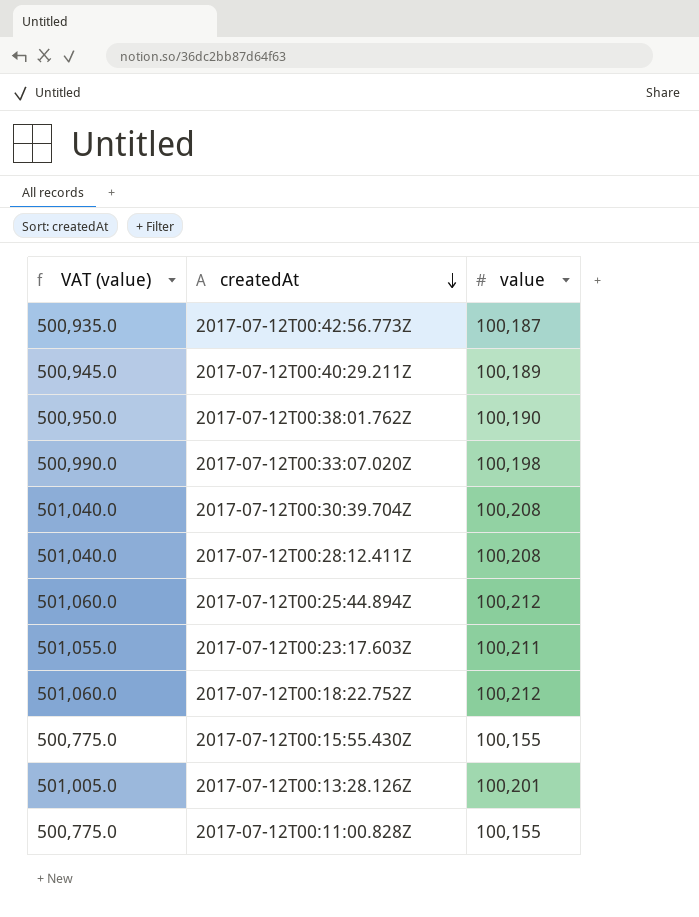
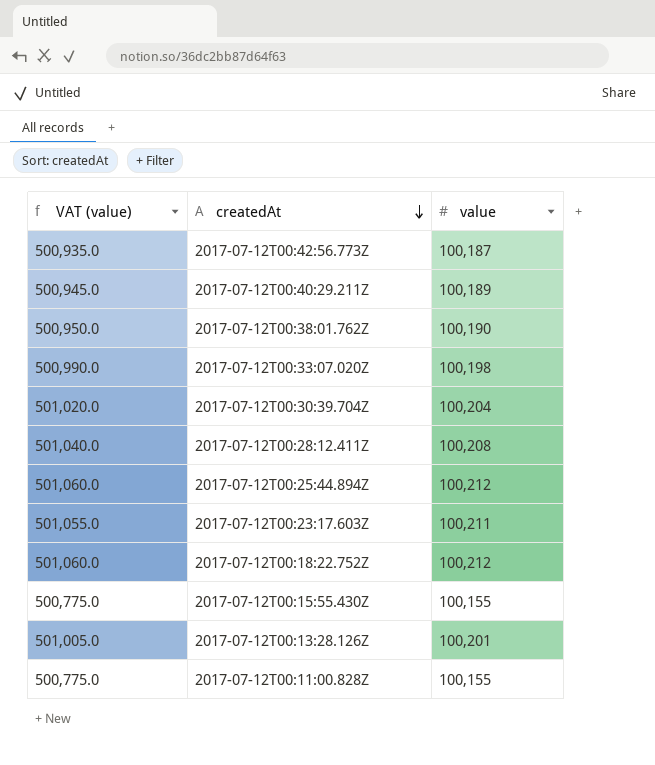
2017-07-12T00:30:39.704Z | VAT (value): 501,040.0 -> 501,020.0
2017-07-12T00:30:39.704Z | value: 100,208 -> 100,204

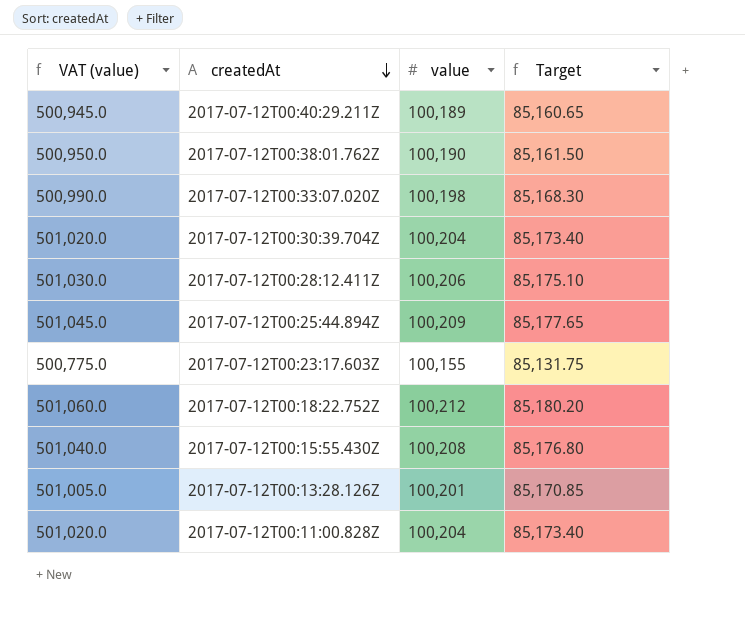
column Target | formula: none -> [value] * 0.85
row 2017-07-12T00:42:56.773Z: 500,935.0 | 100,187 -> none
2017-07-12T00:28:12.411Z | VAT (value): 501,040.0 -> 501,030.0
2017-07-12T00:28:12.411Z | value: 100,208 -> 100,206
2017-07-12T00:25:44.894Z | VAT (value): 501,060.0 -> 501,045.0
2017-07-12T00:25:44.894Z | value: 100,212 -> 100,209
2017-07-12T00:23:17.603Z | VAT (value): 501,055.0 -> 500,775.0
2017-07-12T00:23:17.603Z | value: 100,211 -> 100,155
2017-07-12T00:15:55.430Z | VAT (value): 500,775.0 -> 501,040.0
2017-07-12T00:15:55.430Z | value: 100,155 -> 100,208
2017-07-12T00:11:00.828Z | VAT (value): 500,775.0 -> 501,020.0
2017-07-12T00:11:00.828Z | value: 100,155 -> 100,204

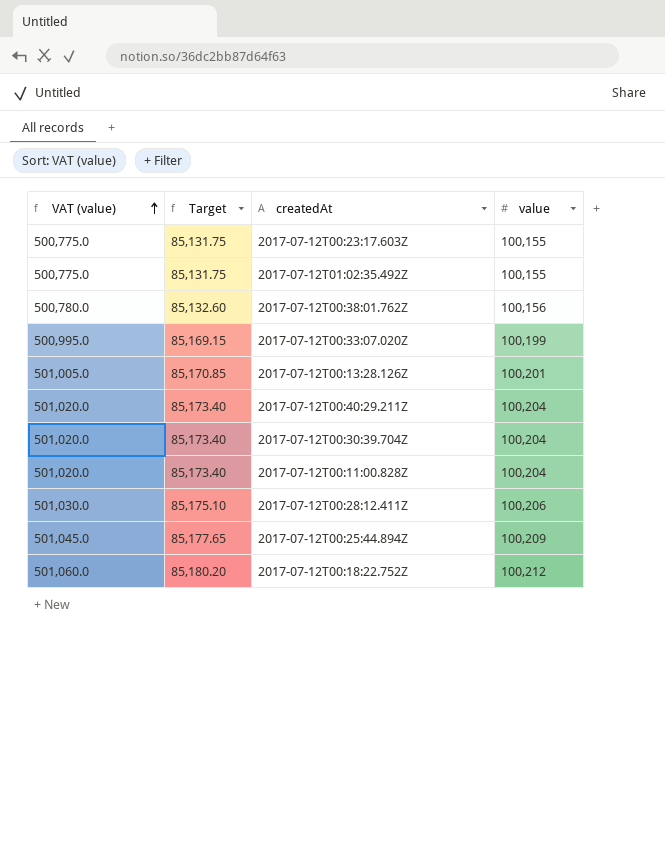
row order: createdAt descending -> VAT (value) ascending
column Target | position: 4 -> 2
row 2017-07-12T00:15:55.430Z: 501,040.0 | 100,208 | 85,176.80 -> none
row 2017-07-12T01:02:35.492Z: none -> 500,775.0 | 85,131.75 | 100,155
2017-07-12T00:38:01.762Z | VAT (value): 500,950.0 -> 500,780.0
2017-07-12T00:38:01.762Z | Target: 85,161.50 -> 85,132.60
2017-07-12T00:38:01.762Z | value: 100,190 -> 100,156
2017-07-12T00:33:07.020Z | VAT (value): 500,990.0 -> 500,995.0
2017-07-12T00:33:07.020Z | Target: 85,168.30 -> 85,169.15
2017-07-12T00:33:07.020Z | value: 100,198 -> 100,199
2017-07-12T00:40:29.211Z | VAT (value): 500,945.0 -> 501,020.0
2017-07-12T00:40:29.211Z | Target: 85,160.65 -> 85,173.40
2017-07-12T00:40:29.211Z | value: 100,189 -> 100,204

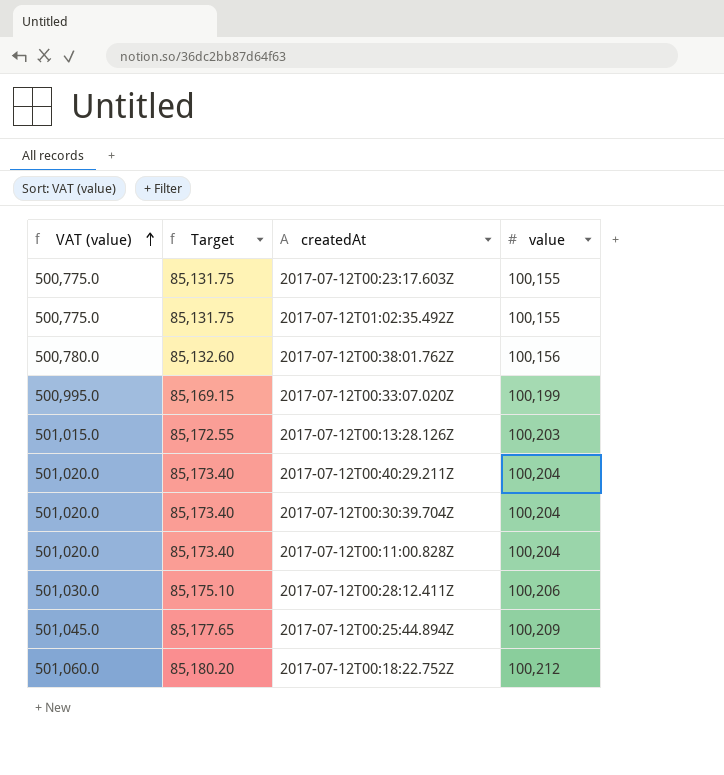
2017-07-12T00:13:28.126Z | VAT (value): 501,005.0 -> 501,015.0
2017-07-12T00:13:28.126Z | Target: 85,170.85 -> 85,172.55
2017-07-12T00:13:28.126Z | value: 100,201 -> 100,203

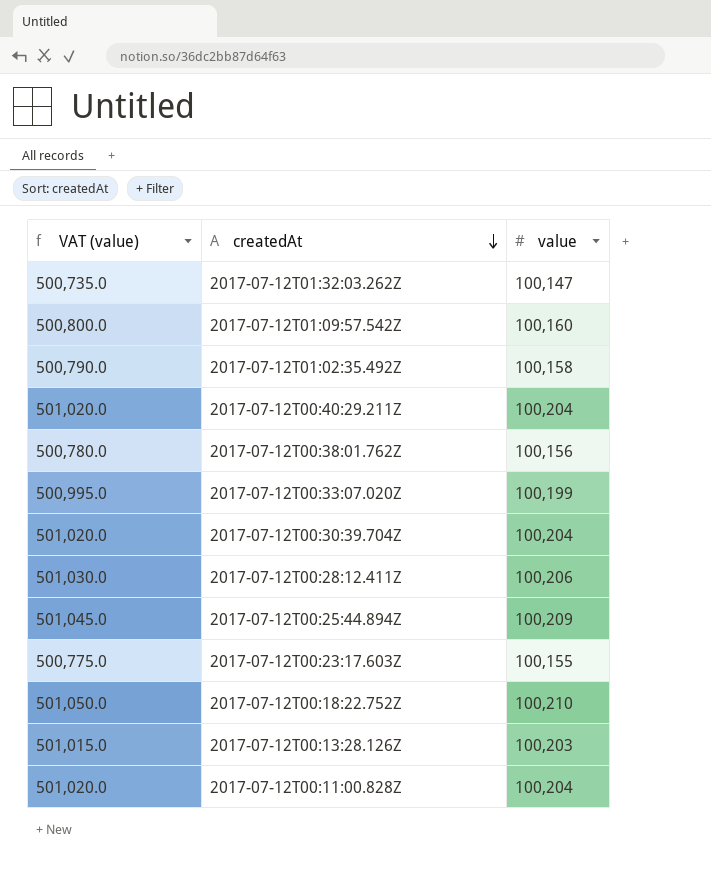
row order: VAT (value) ascending -> createdAt descending
column Target | formula: [value] * 0.85 -> none
row 2017-07-12T01:32:03.262Z: none -> 500,735.0 | 100,147
row 2017-07-12T01:09:57.542Z: none -> 500,800.0 | 100,160
2017-07-12T01:02:35.492Z | VAT (value): 500,775.0 -> 500,790.0
2017-07-12T01:02:35.492Z | value: 100,155 -> 100,158
2017-07-12T00:18:22.752Z | VAT (value): 501,060.0 -> 501,050.0
2017-07-12T00:18:22.752Z | value: 100,212 -> 100,210

